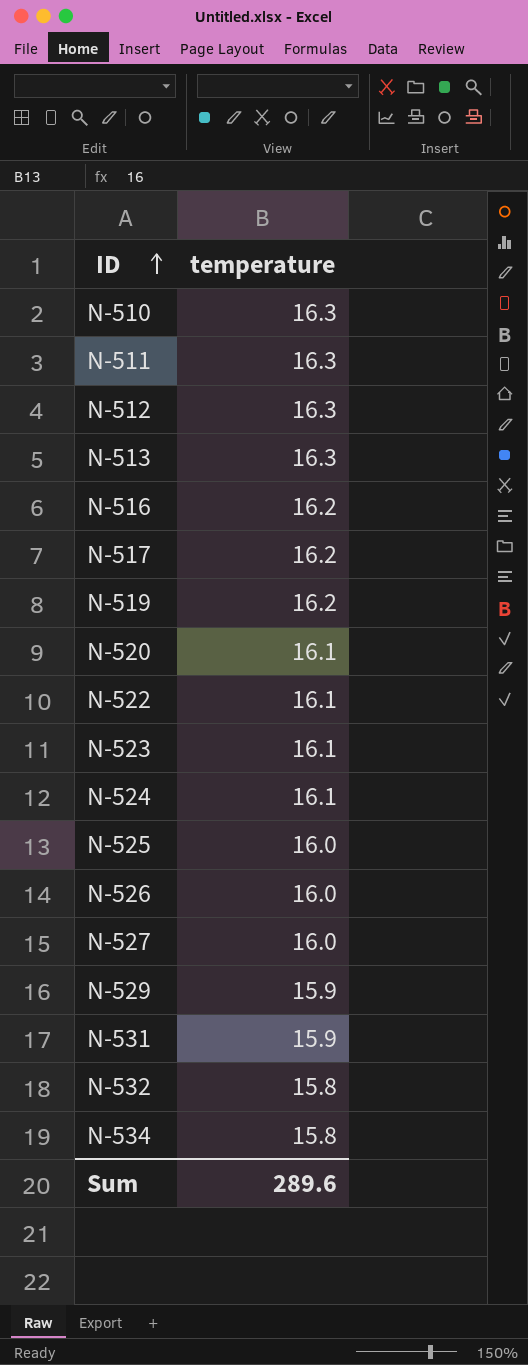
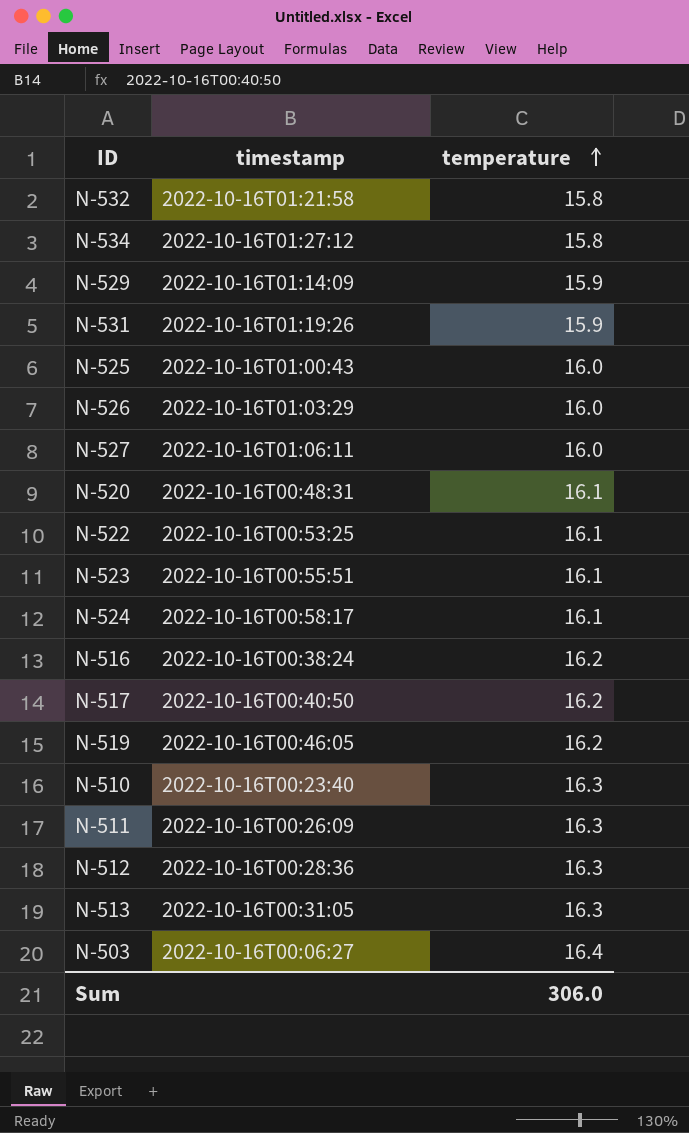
row order: ID ascending -> temperature ascending
column timestamp | position: none -> 2
row N-503: none -> 2022-10-16T00:06:27 | 16.4
Sum | temperature: 289.6 -> 306.0

